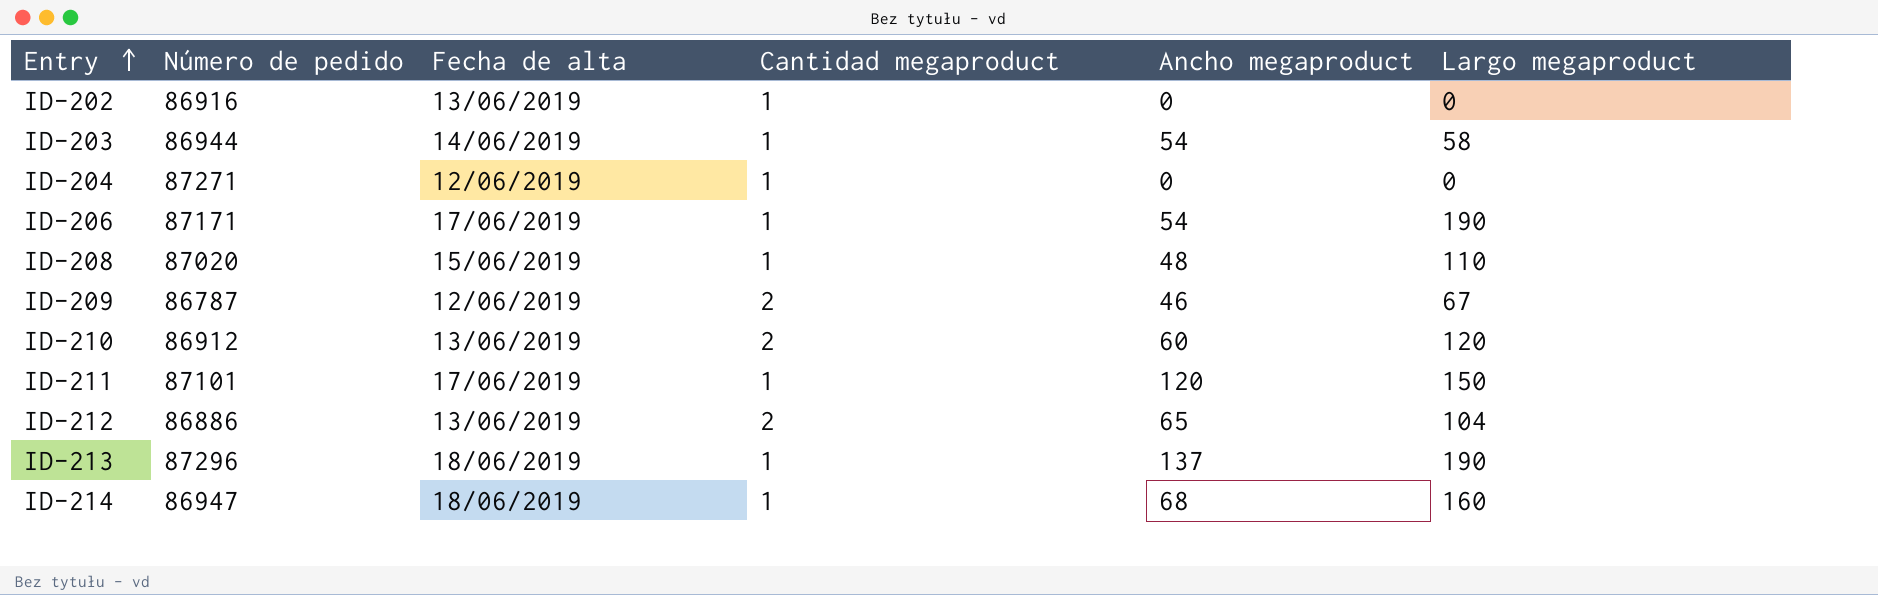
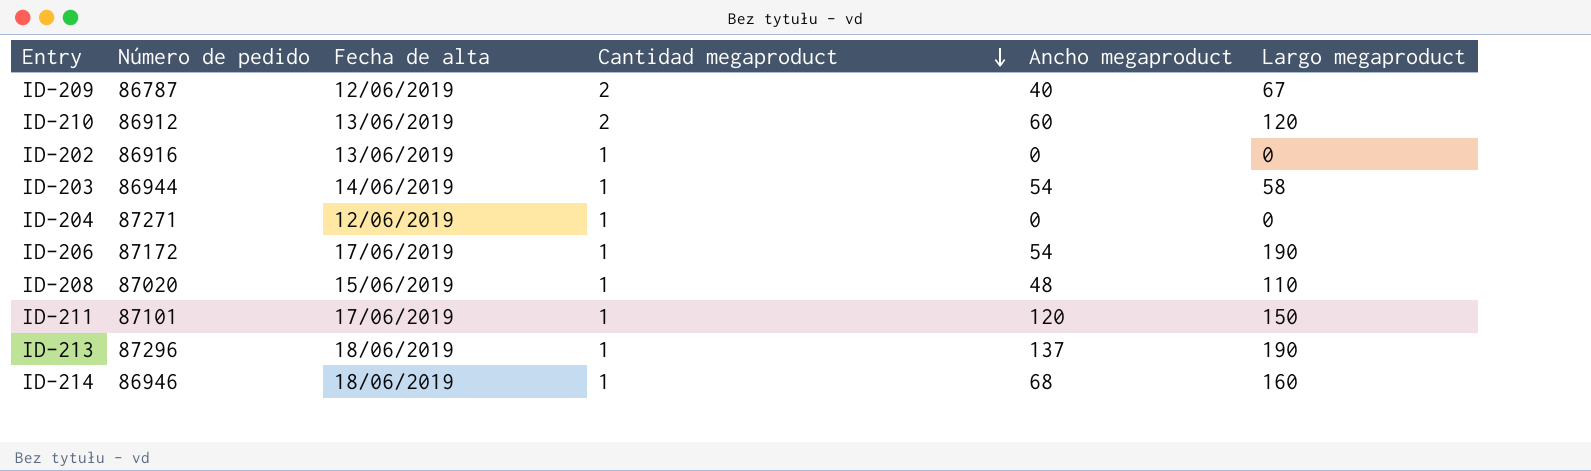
row order: Entry ascending -> Cantidad megaproduct descending
row ID-212: 86886 | 13/06/2019 | 2 | 65 | 104 -> none
ID-209 | Ancho megaproduct: 46 -> 40
ID-206 | Número de pedido: 87171 -> 87172
ID-214 | Número de pedido: 86947 -> 86946

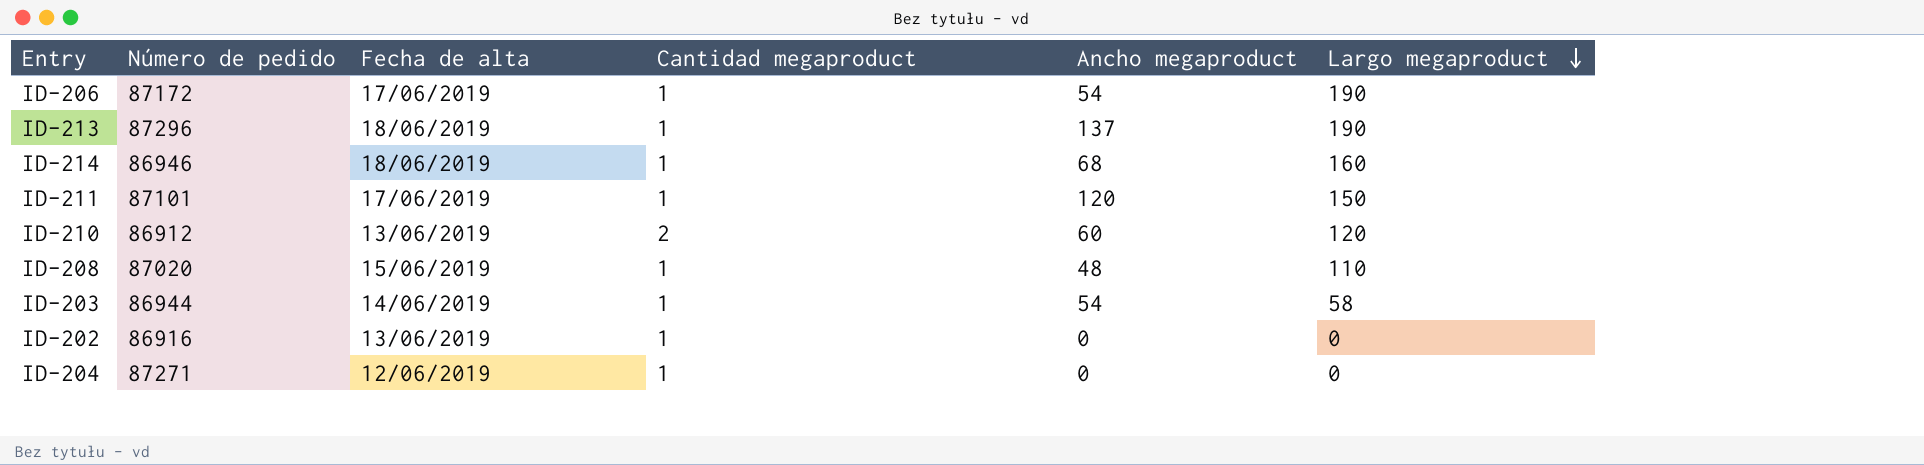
row order: Cantidad megaproduct descending -> Largo megaproduct descending
row ID-209: 86787 | 12/06/2019 | 2 | 40 | 67 -> none

